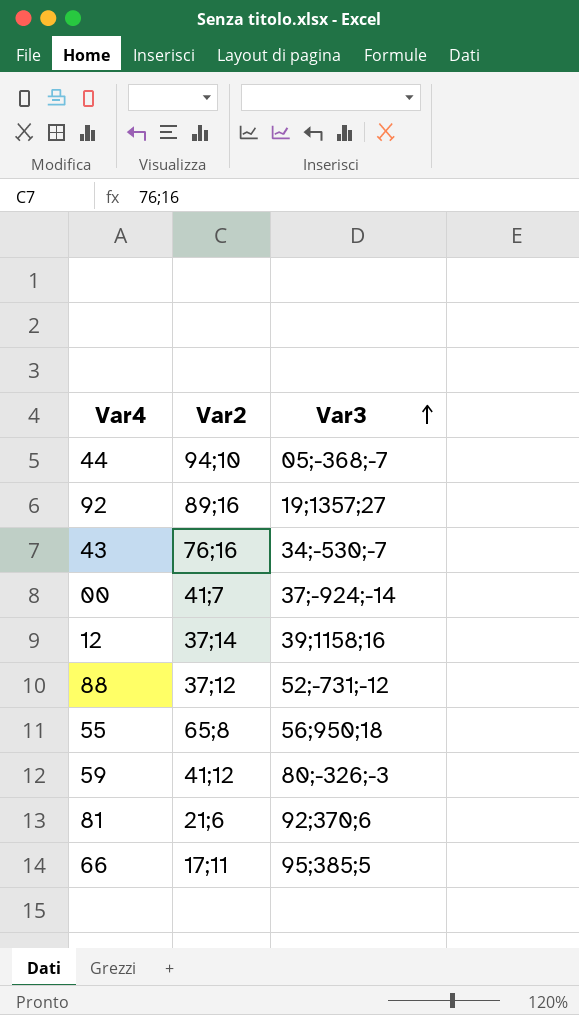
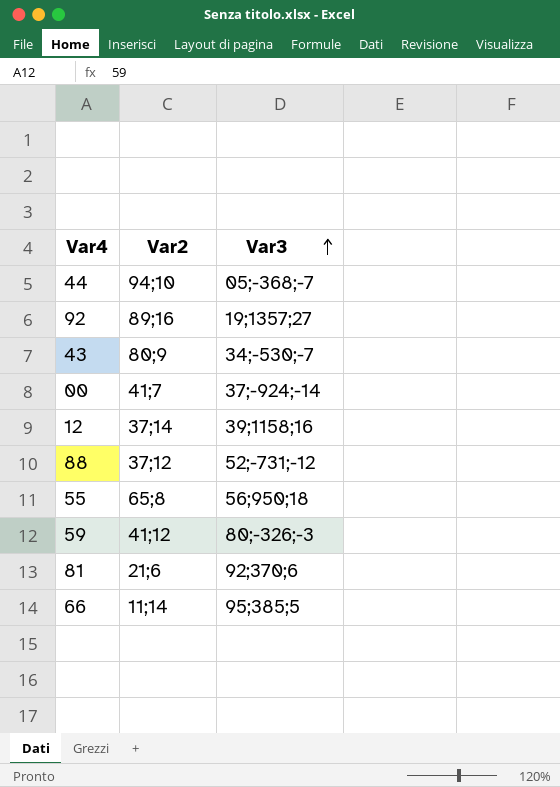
43 | Var2: 76;16 -> 80;9
66 | Var2: 17;11 -> 11;14

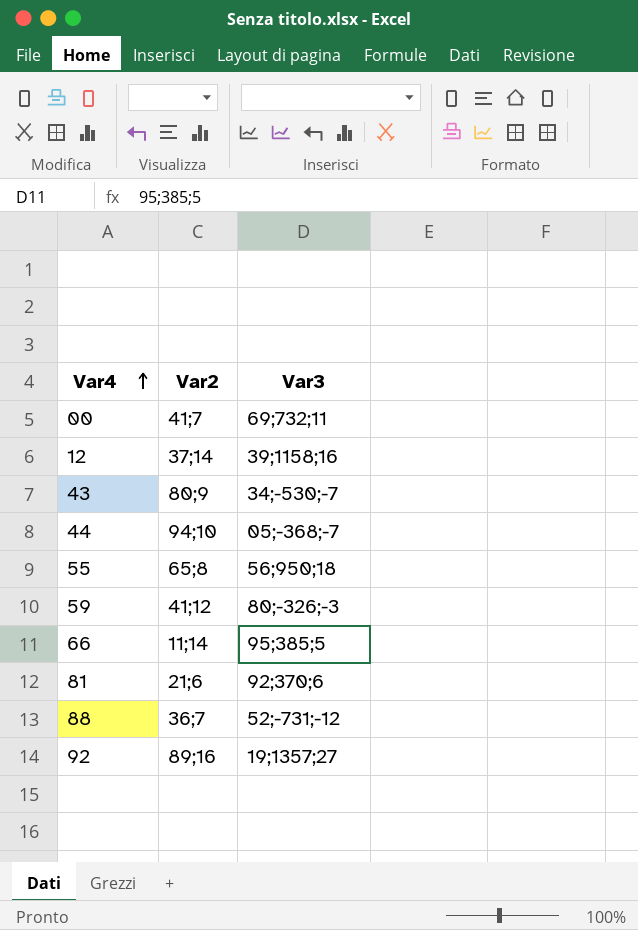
row order: Var3 ascending -> Var4 ascending
00 | Var3: 37;-924;-14 -> 69;732;11
88 | Var2: 37;12 -> 36;7

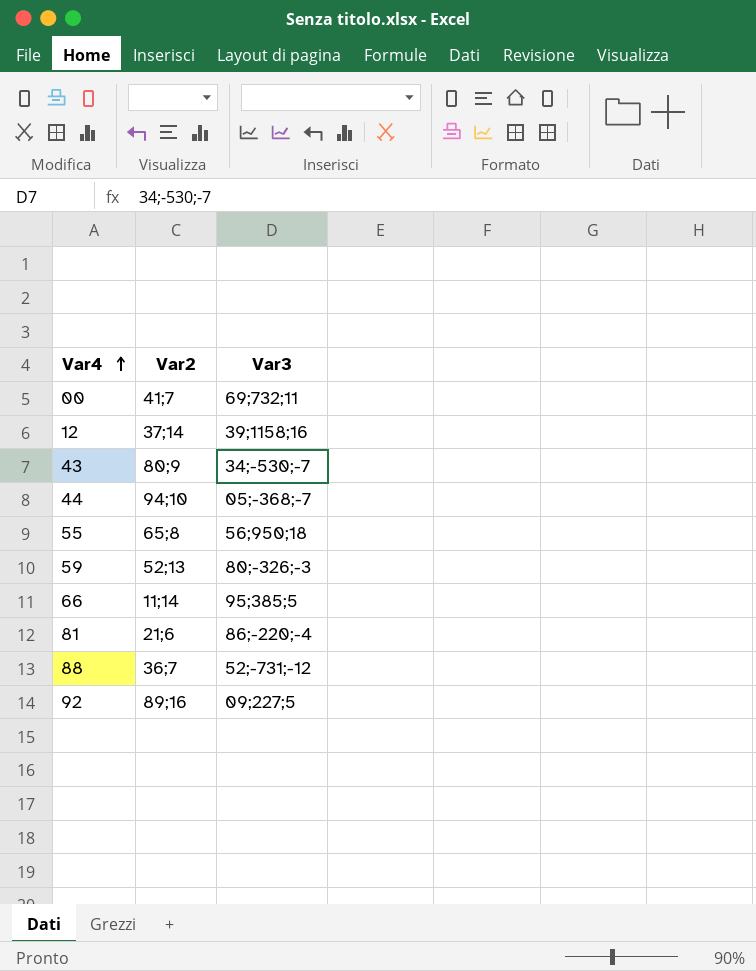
59 | Var2: 41;12 -> 52;13
81 | Var3: 92;370;6 -> 86;-220;-4
92 | Var3: 19;1357;27 -> 09;227;5

